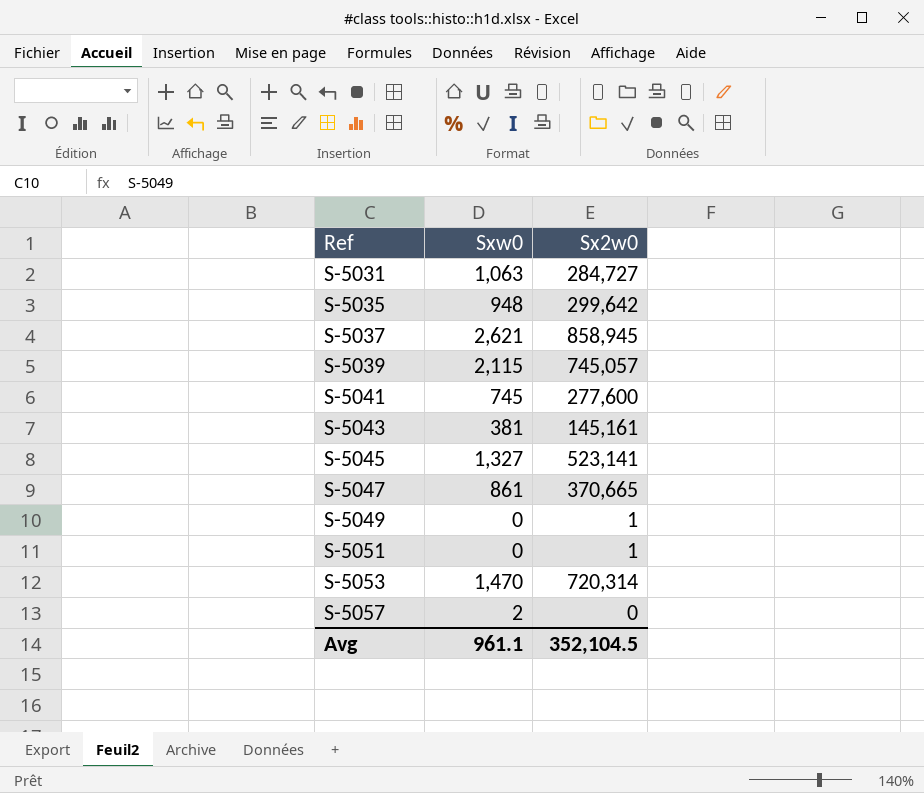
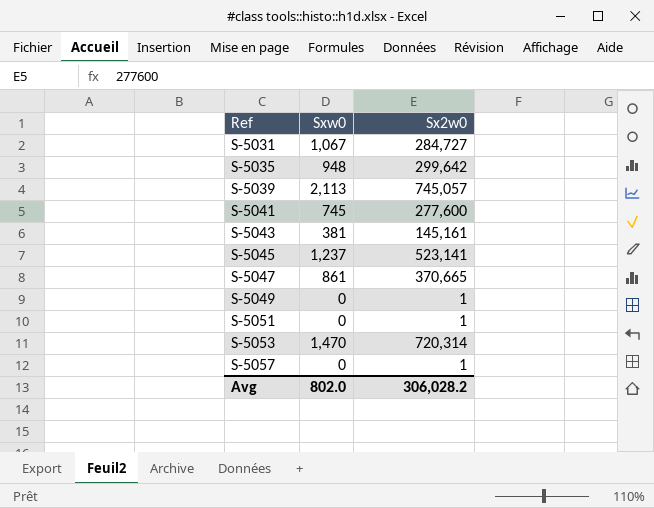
row S-5037: 2,621 | 858,945 -> none
S-5031 | Sxw0: 1,063 -> 1,067
S-5039 | Sxw0: 2,115 -> 2,113
S-5045 | Sxw0: 1,327 -> 1,237
S-5057 | Sxw0: 2 -> 0
S-5057 | Sx2w0: 0 -> 1
Avg | Sxw0: 961.1 -> 802.0
Avg | Sx2w0: 352,104.5 -> 306,028.2

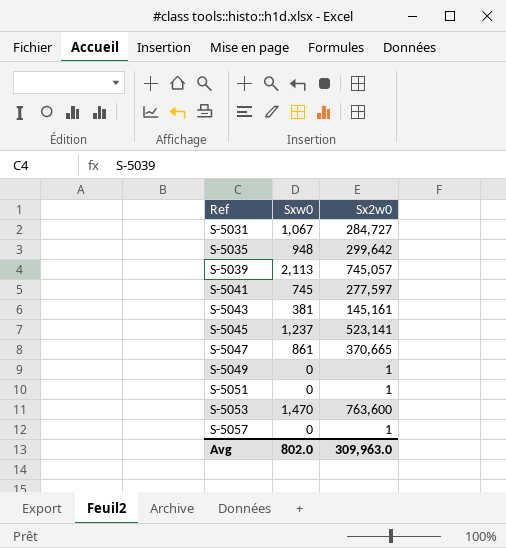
S-5041 | Sx2w0: 277,600 -> 277,597
S-5053 | Sx2w0: 720,314 -> 763,600
Avg | Sx2w0: 306,028.2 -> 309,963.0

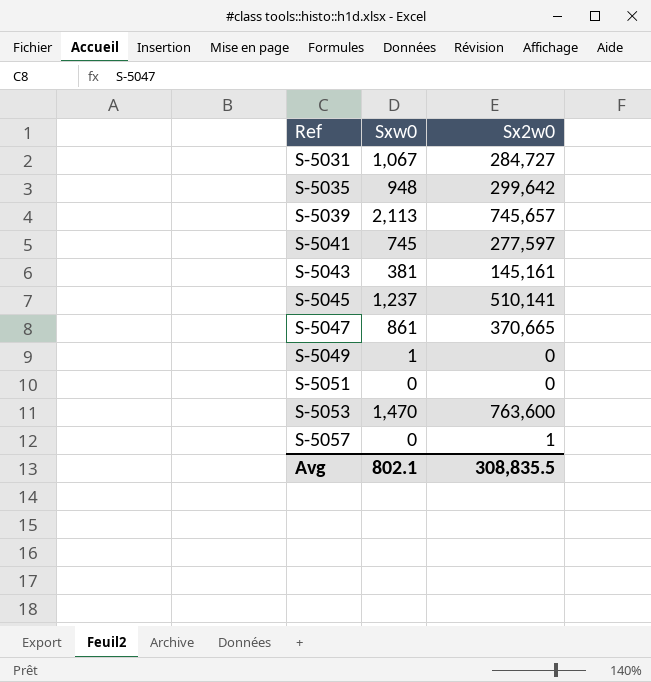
S-5039 | Sx2w0: 745,057 -> 745,657
S-5045 | Sx2w0: 523,141 -> 510,141
S-5049 | Sxw0: 0 -> 1
S-5049 | Sx2w0: 1 -> 0
S-5051 | Sx2w0: 1 -> 0
Avg | Sxw0: 802.0 -> 802.1
Avg | Sx2w0: 309,963.0 -> 308,835.5

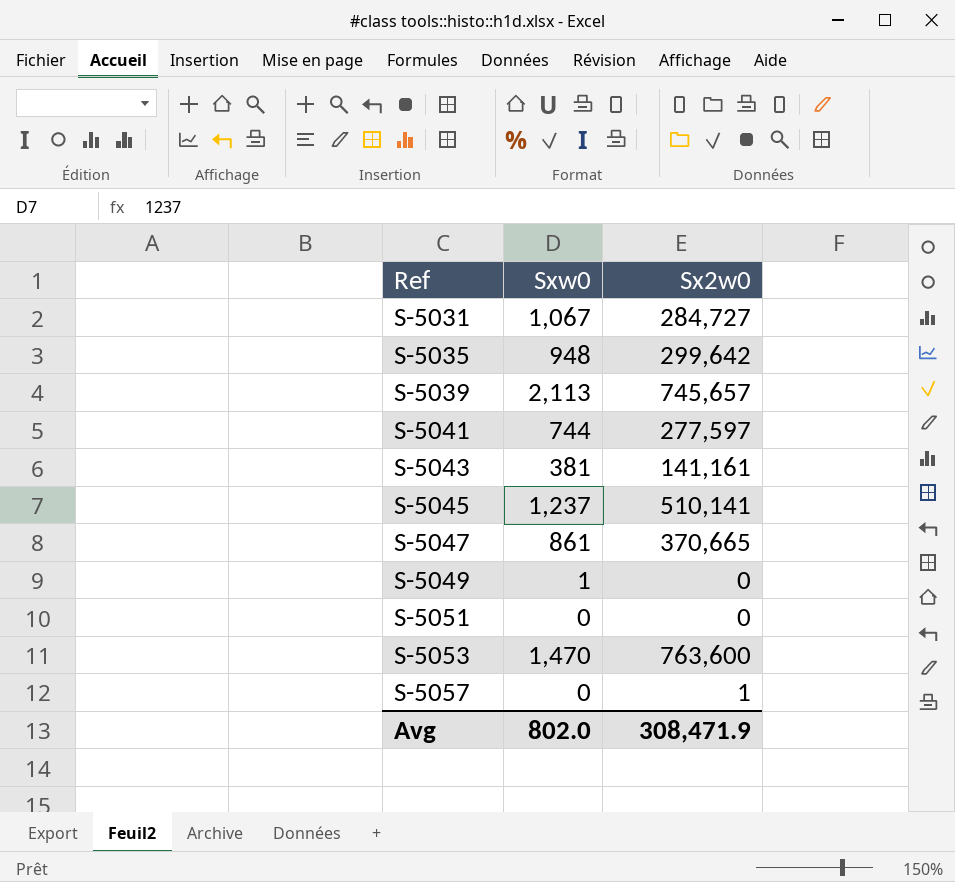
S-5041 | Sxw0: 745 -> 744
S-5043 | Sx2w0: 145,161 -> 141,161
Avg | Sxw0: 802.1 -> 802.0
Avg | Sx2w0: 308,835.5 -> 308,471.9

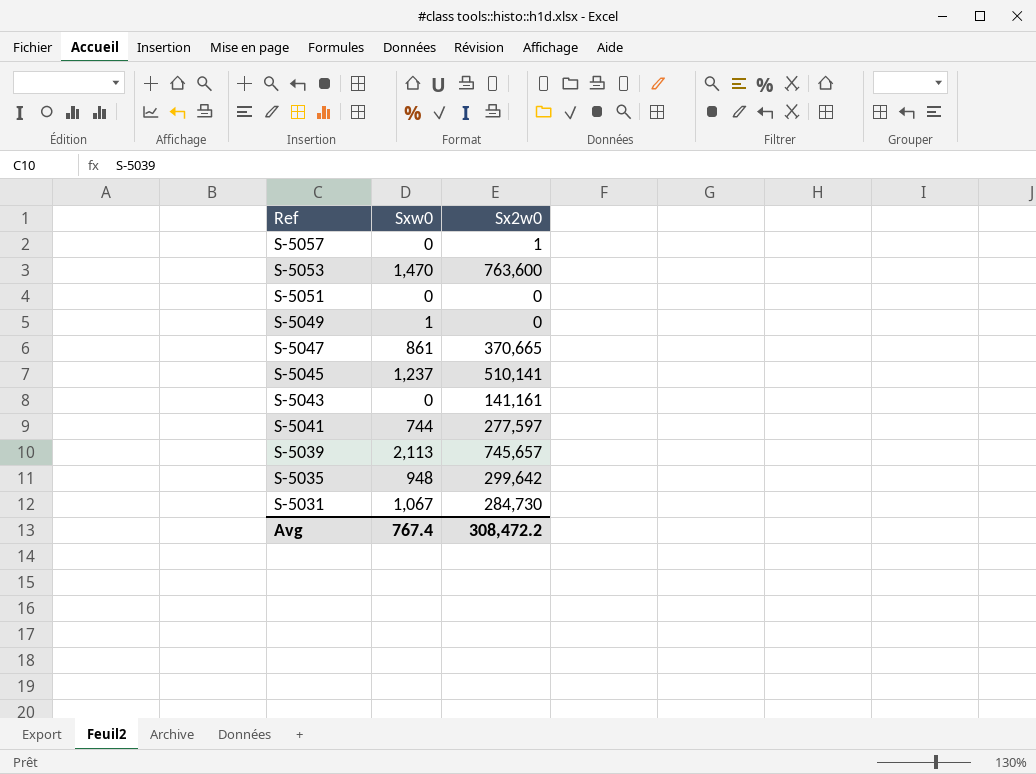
row order: Ref ascending -> Ref descending
S-5043 | Sxw0: 381 -> 0
S-5031 | Sx2w0: 284,727 -> 284,730
Avg | Sxw0: 802.0 -> 767.4
Avg | Sx2w0: 308,471.9 -> 308,472.2

